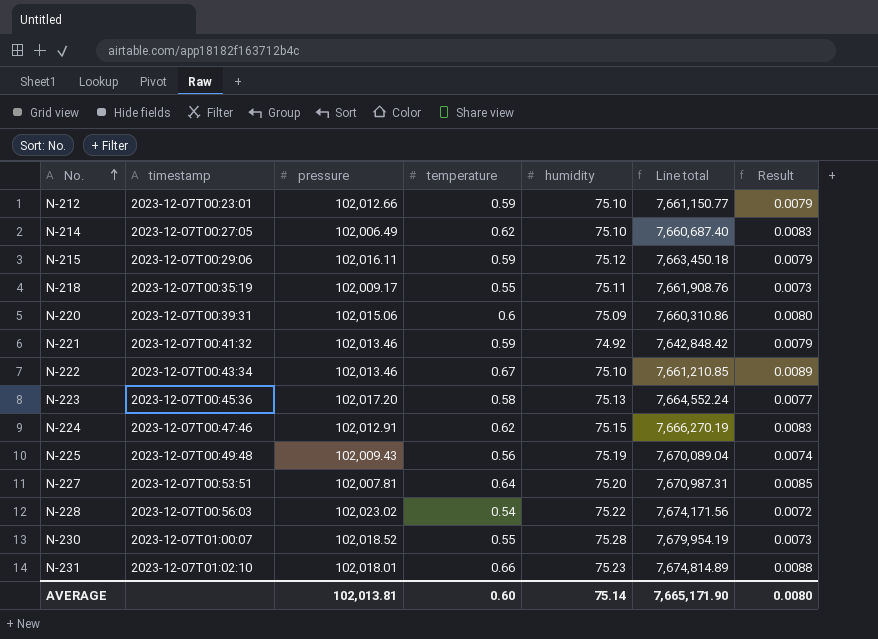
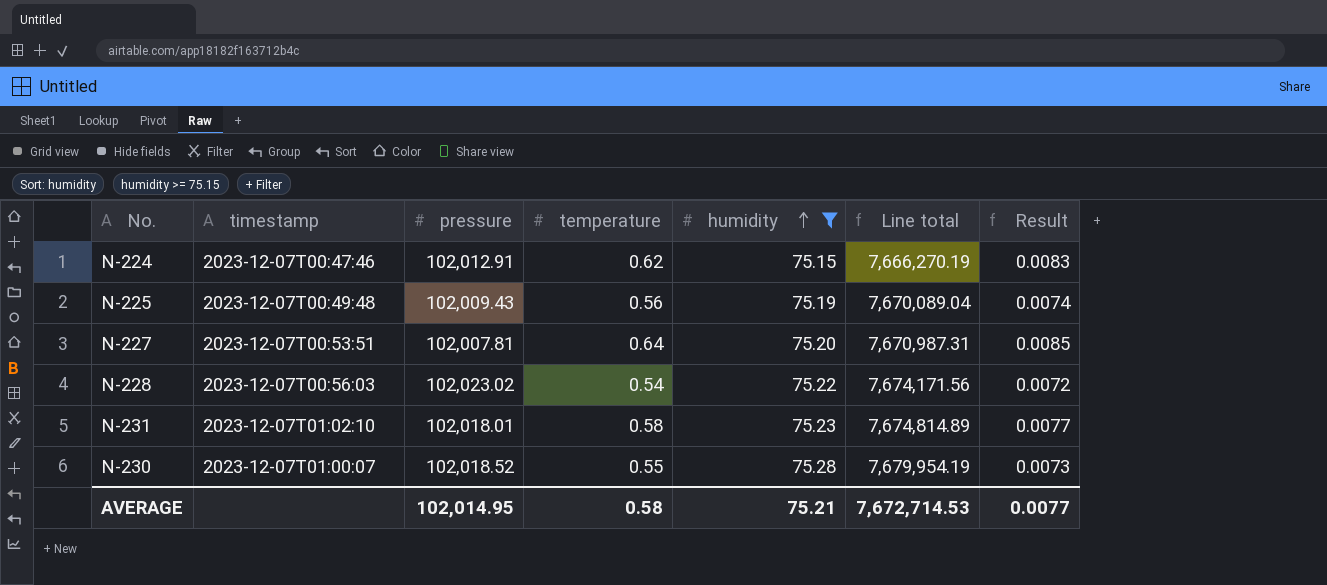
filter: none -> humidity >= 75.15
row order: No. ascending -> humidity ascending
N-231 | temperature: 0.66 -> 0.58
N-231 | Result: 0.0088 -> 0.0077
AVERAGE | pressure: 102,013.81 -> 102,014.95
AVERAGE | temperature: 0.60 -> 0.58
AVERAGE | humidity: 75.14 -> 75.21
AVERAGE | Line total: 7,665,171.90 -> 7,672,714.53
AVERAGE | Result: 0.0080 -> 0.0077

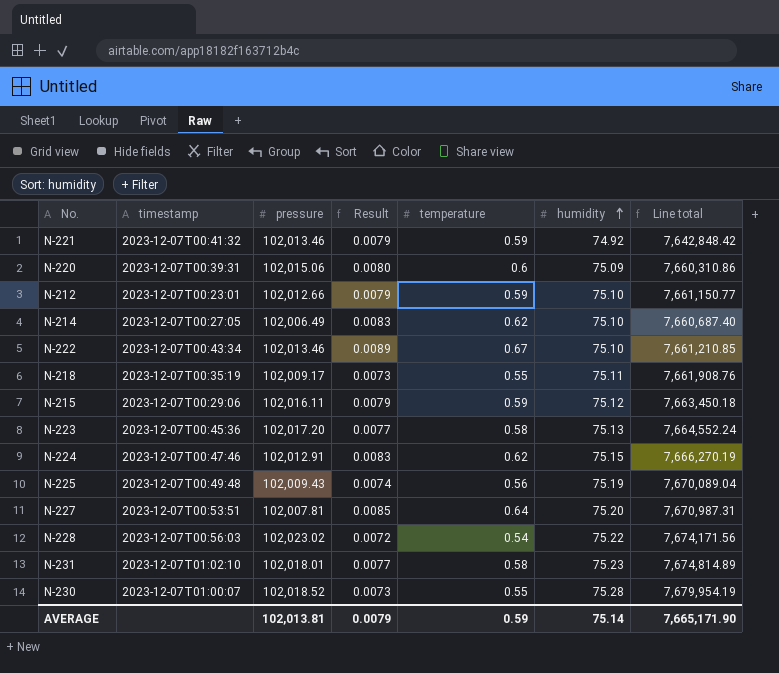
filter: humidity >= 75.15 -> none
column Result | position: 7 -> 4
AVERAGE | pressure: 102,014.95 -> 102,013.81
AVERAGE | Result: 0.0077 -> 0.0079
AVERAGE | temperature: 0.58 -> 0.59
AVERAGE | humidity: 75.21 -> 75.14
AVERAGE | Line total: 7,672,714.53 -> 7,665,171.90

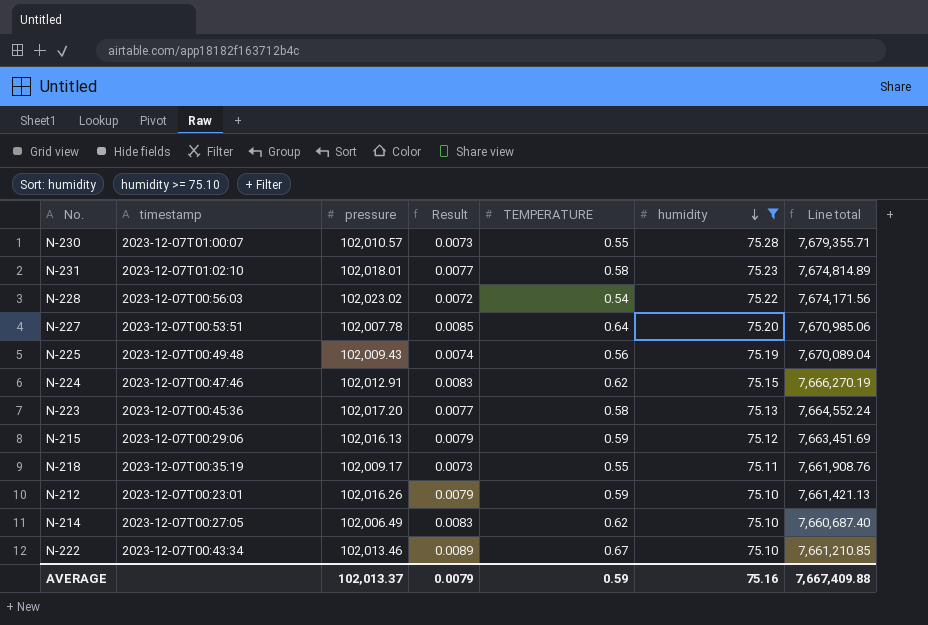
filter: none -> humidity >= 75.10
row order: humidity ascending -> humidity descending
column name: temperature -> TEMPERATURE
N-230 | pressure: 102,018.52 -> 102,010.57
N-230 | Line total: 7,679,954.19 -> 7,679,355.71
N-227 | pressure: 102,007.81 -> 102,007.78
N-227 | Line total: 7,670,987.31 -> 7,670,985.06
N-215 | pressure: 102,016.11 -> 102,016.13
N-215 | Line total: 7,663,450.18 -> 7,663,451.69
N-212 | pressure: 102,012.66 -> 102,016.26
N-212 | Line total: 7,661,150.77 -> 7,661,421.13
AVERAGE | pressure: 102,013.81 -> 102,013.37
AVERAGE | humidity: 75.14 -> 75.16
AVERAGE | Line total: 7,665,171.90 -> 7,667,409.88

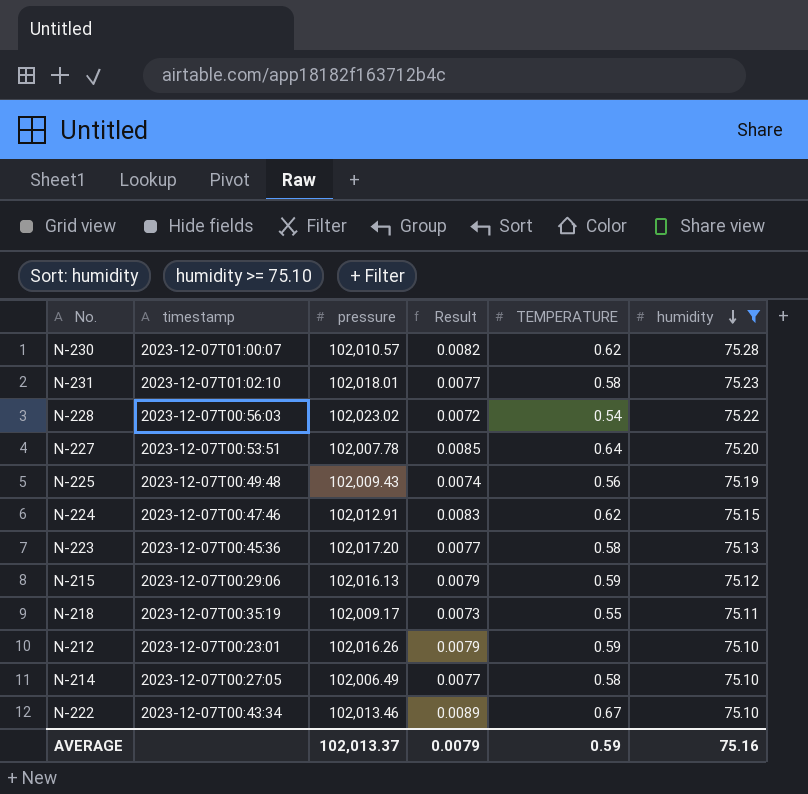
column Line total | formula: [pressure] * [humidity] -> none
N-230 | Result: 0.0073 -> 0.0082
N-230 | TEMPERATURE: 0.55 -> 0.62
N-214 | Result: 0.0083 -> 0.0077
N-214 | TEMPERATURE: 0.62 -> 0.58

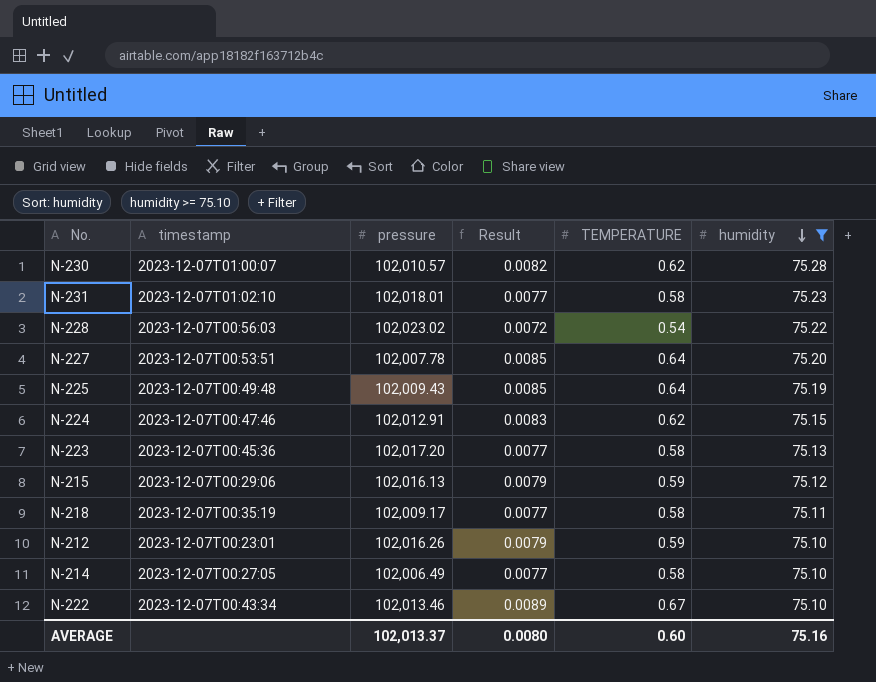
N-225 | Result: 0.0074 -> 0.0085
N-225 | TEMPERATURE: 0.56 -> 0.64
N-218 | Result: 0.0073 -> 0.0077
N-218 | TEMPERATURE: 0.55 -> 0.58
AVERAGE | Result: 0.0079 -> 0.0080
AVERAGE | TEMPERATURE: 0.59 -> 0.60

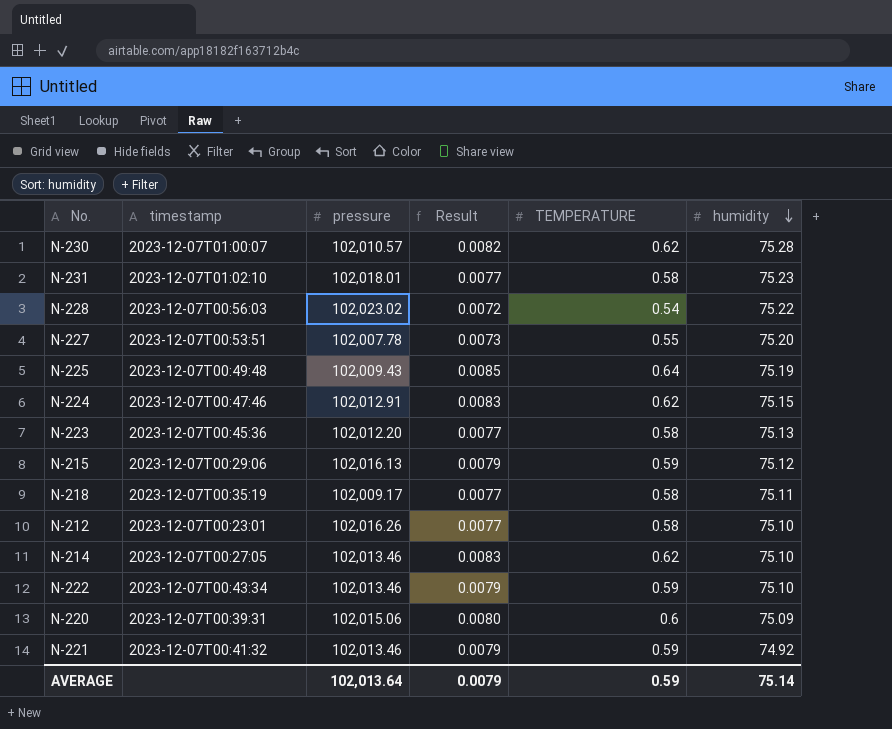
filter: humidity >= 75.10 -> none
N-227 | Result: 0.0085 -> 0.0073
N-227 | TEMPERATURE: 0.64 -> 0.55
N-223 | pressure: 102,017.20 -> 102,012.20
N-212 | Result: 0.0079 -> 0.0077
N-212 | TEMPERATURE: 0.59 -> 0.58
N-214 | pressure: 102,006.49 -> 102,013.46
N-214 | Result: 0.0077 -> 0.0083
N-214 | TEMPERATURE: 0.58 -> 0.62
N-222 | Result: 0.0089 -> 0.0079
N-222 | TEMPERATURE: 0.67 -> 0.59
AVERAGE | pressure: 102,013.37 -> 102,013.64
AVERAGE | Result: 0.0080 -> 0.0079
AVERAGE | TEMPERATURE: 0.60 -> 0.59
AVERAGE | humidity: 75.16 -> 75.14

